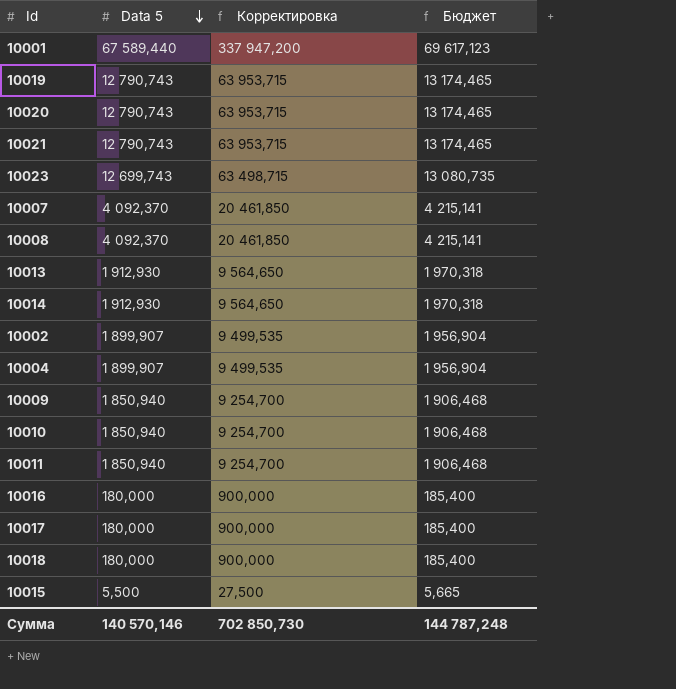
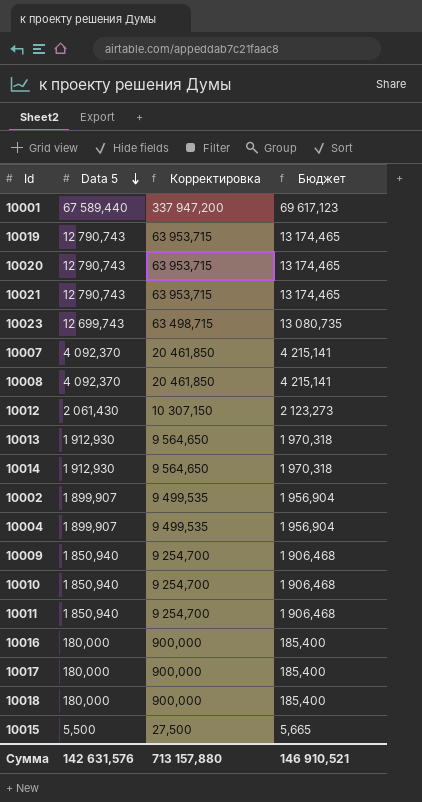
row 10012: none -> 2 061,430 | 10 307,150 | 2 123,273
Сумма | Data 5: 140 570,146 -> 142 631,576
Сумма | Корректировка: 702 850,730 -> 713 157,880
Сумма | Бюджет: 144 787,248 -> 146 910,521

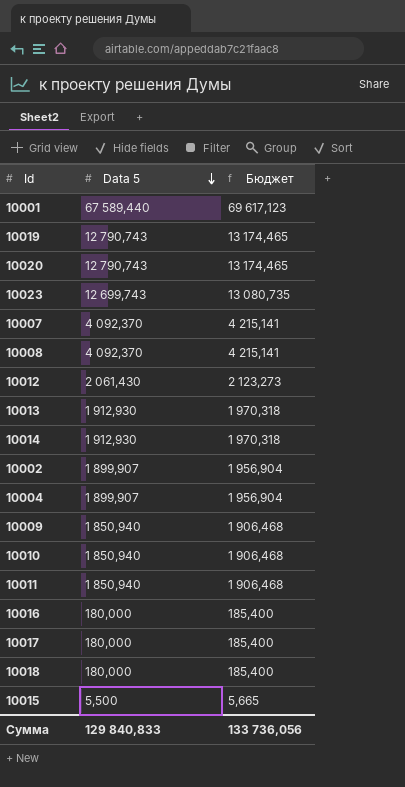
column Корректировка | formula: [Data 5] * 5 -> none
row 10021: 12 790,743 | 63 953,715 | 13 174,465 -> none
Сумма | Data 5: 142 631,576 -> 129 840,833
Сумма | Бюджет: 146 910,521 -> 133 736,056

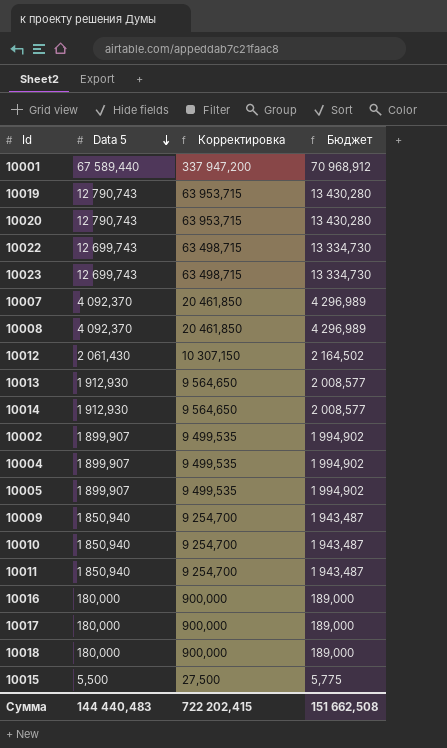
column Корректировка | formula: none -> [Data 5] * 5
column Бюджет | formula: [Data 5] * 1,03 -> [Data 5] * 1,05
row 10022: none -> 12 699,743 | 63 498,715 | 13 334,730
row 10005: none -> 1 899,907 | 9 499,535 | 1 994,902
Сумма | Data 5: 129 840,833 -> 144 440,483
Сумма | Бюджет: 133 736,056 -> 151 662,508

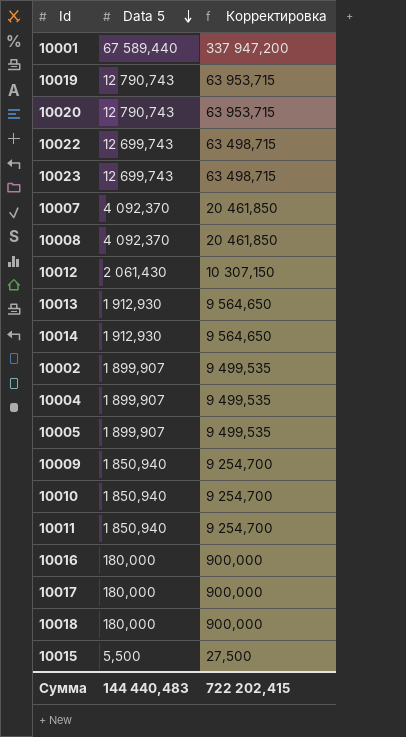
column Бюджет | formula: [Data 5] * 1,05 -> none

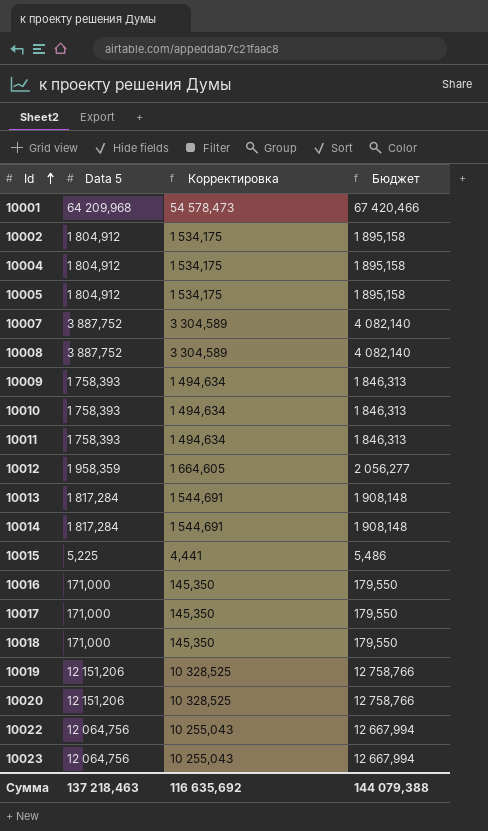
row order: Data 5 descending -> Id ascending
column Корректировка | formula: [Data 5] * 5 -> [Data 5] * 0,85
column Бюджет | formula: none -> [Data 5] * 1,05
10001 | Data 5: 67 589,440 -> 64 209,968
10002 | Data 5: 1 899,907 -> 1 804,912
10004 | Data 5: 1 899,907 -> 1 804,912
10005 | Data 5: 1 899,907 -> 1 804,912
10007 | Data 5: 4 092,370 -> 3 887,752
10008 | Data 5: 4 092,370 -> 3 887,752
10009 | Data 5: 1 850,940 -> 1 758,393
10010 | Data 5: 1 850,940 -> 1 758,393
10011 | Data 5: 1 850,940 -> 1 758,393
10012 | Data 5: 2 061,430 -> 1 958,359
10013 | Data 5: 1 912,930 -> 1 817,284
10014 | Data 5: 1 912,930 -> 1 817,284
10015 | Data 5: 5,500 -> 5,225
10016 | Data 5: 180,000 -> 171,000
10017 | Data 5: 180,000 -> 171,000
10018 | Data 5: 180,000 -> 171,000
10019 | Data 5: 12 790,743 -> 12 151,206
10020 | Data 5: 12 790,743 -> 12 151,206
10022 | Data 5: 12 699,743 -> 12 064,756
10023 | Data 5: 12 699,743 -> 12 064,756
Сумма | Data 5: 144 440,483 -> 137 218,463
Сумма | Корректировка: 722 202,415 -> 116 635,692

